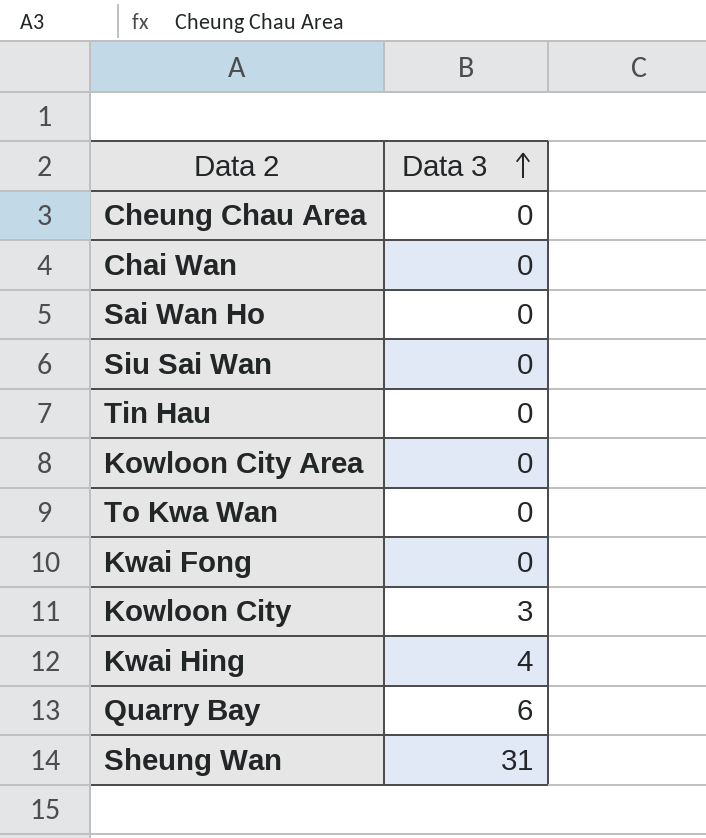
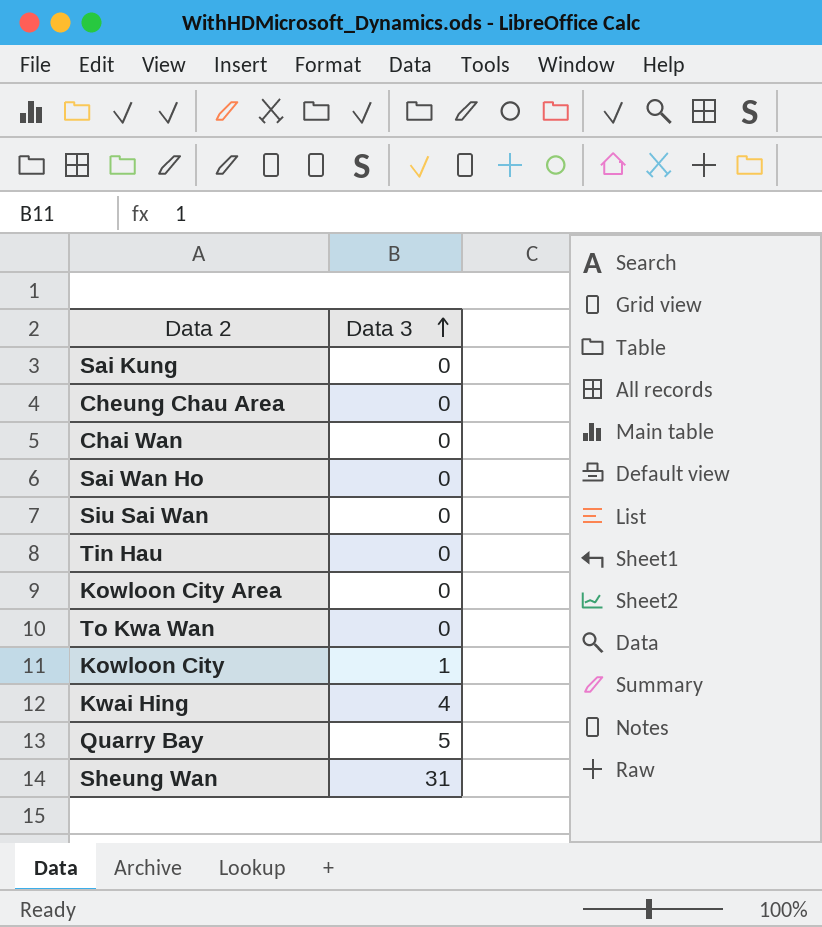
row Kwai Fong: 0 -> none
row Sai Kung: none -> 0
Kowloon City | Data 3: 3 -> 1
Quarry Bay | Data 3: 6 -> 5

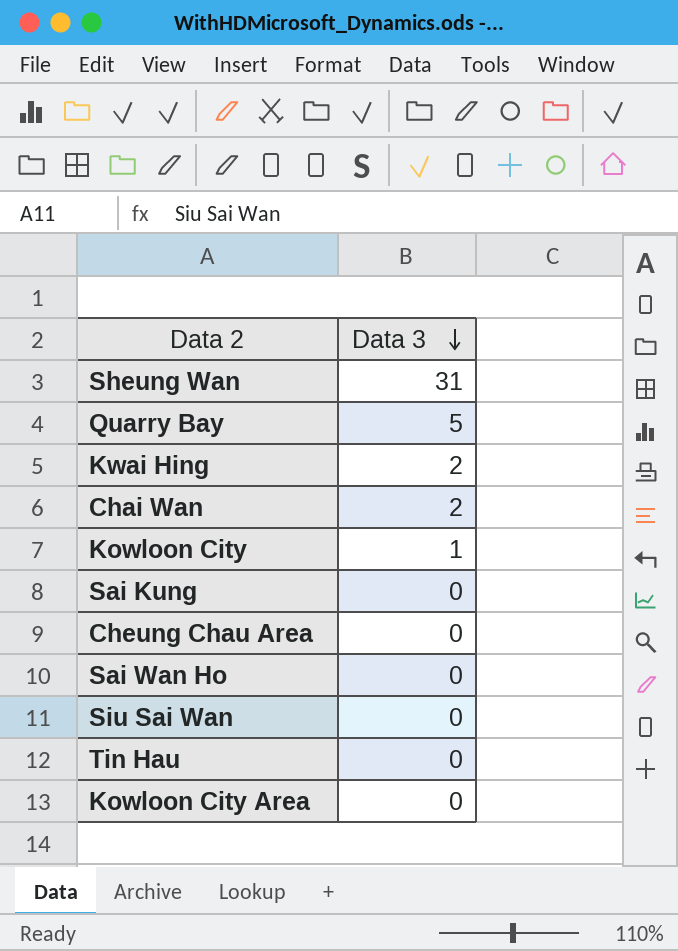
row order: Data 3 ascending -> Data 3 descending
row To Kwa Wan: 0 -> none
Kwai Hing | Data 3: 4 -> 2
Chai Wan | Data 3: 0 -> 2

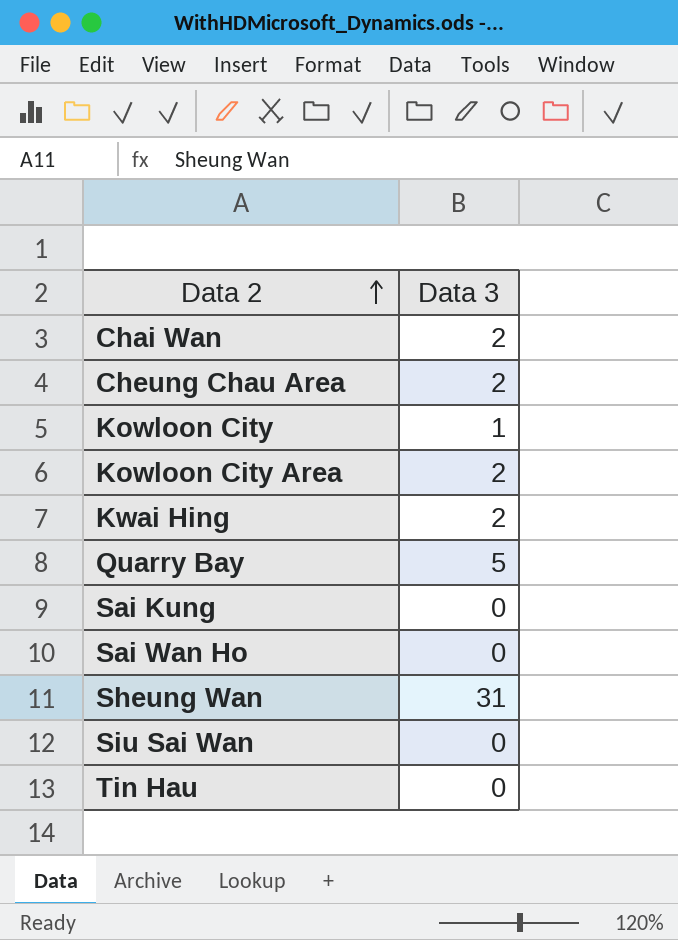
row order: Data 3 descending -> Data 2 ascending
Cheung Chau Area | Data 3: 0 -> 2
Kowloon City Area | Data 3: 0 -> 2

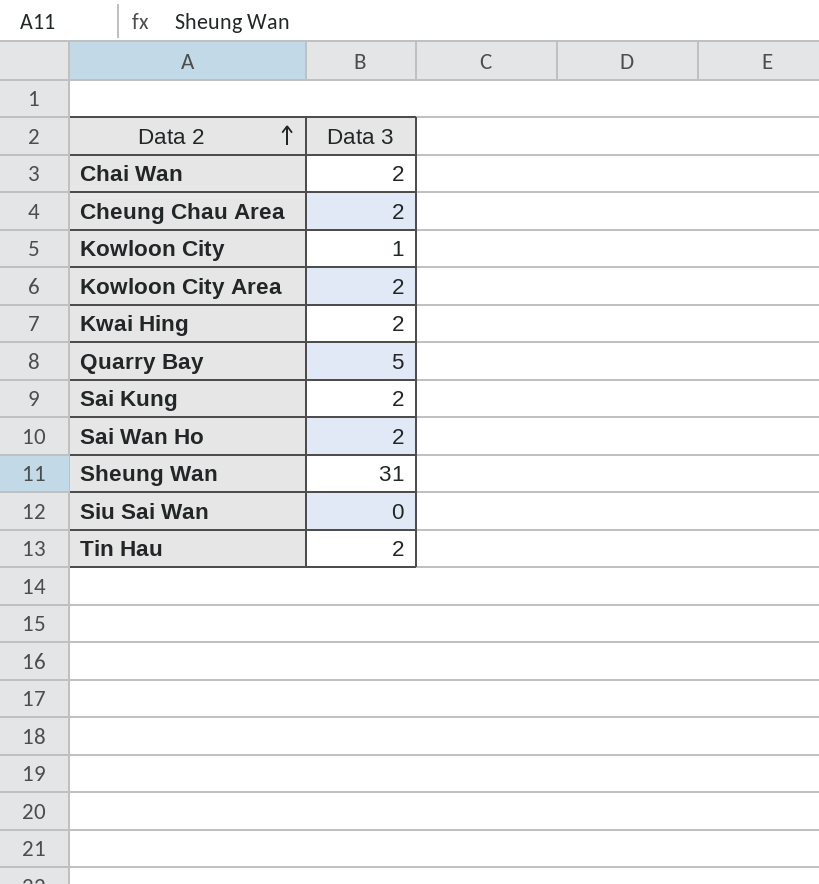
Sai Kung | Data 3: 0 -> 2
Sai Wan Ho | Data 3: 0 -> 2
Tin Hau | Data 3: 0 -> 2

